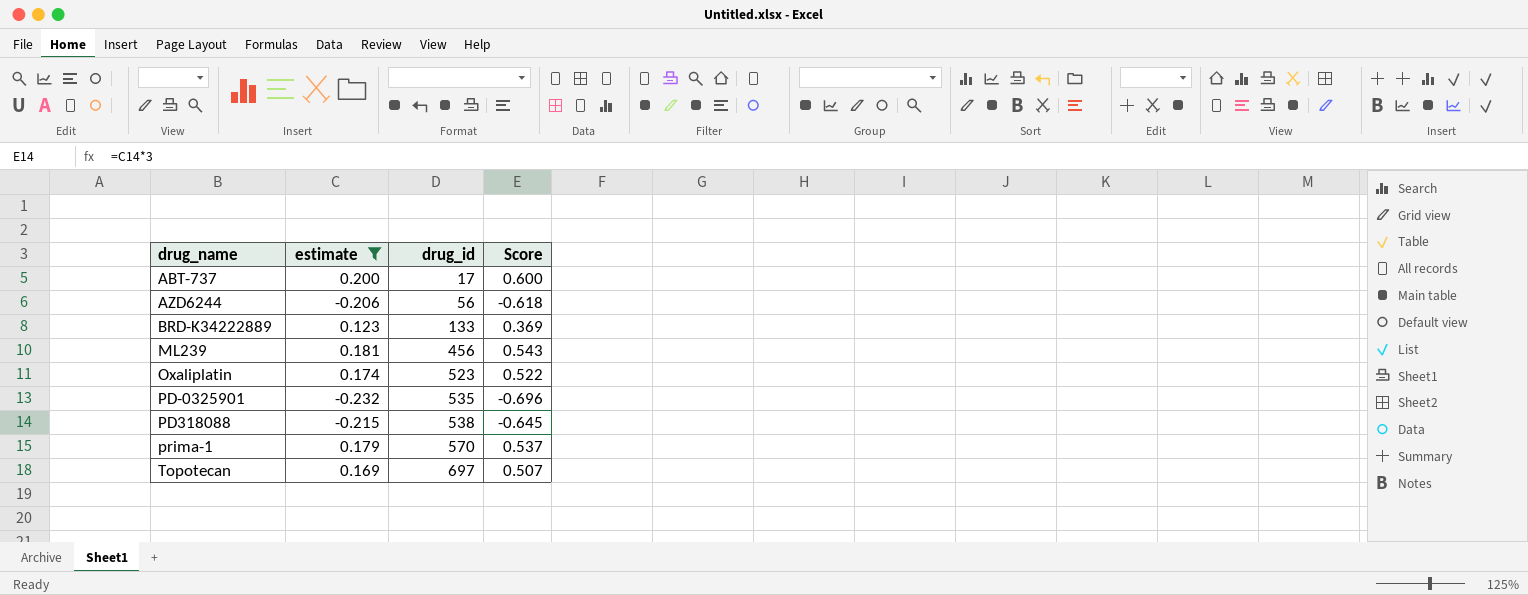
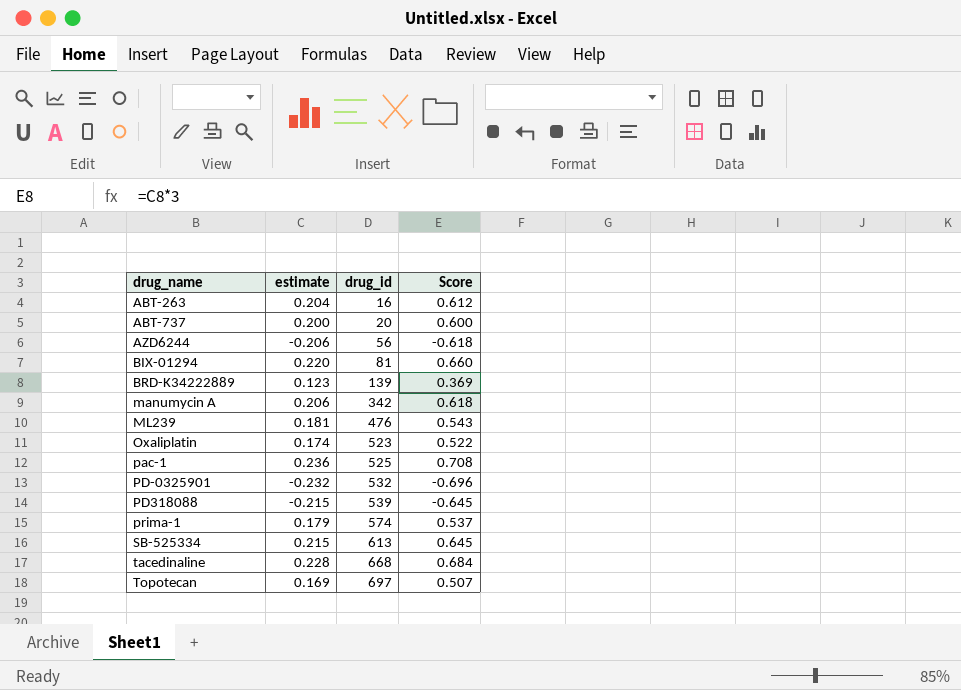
filter: estimate <= 0.200 -> none
ABT-737 | drug_id: 17 -> 20
BRD-K34222889 | drug_id: 133 -> 139
ML239 | drug_id: 456 -> 476
PD-0325901 | drug_id: 535 -> 532
PD318088 | drug_id: 538 -> 539
prima-1 | drug_id: 570 -> 574

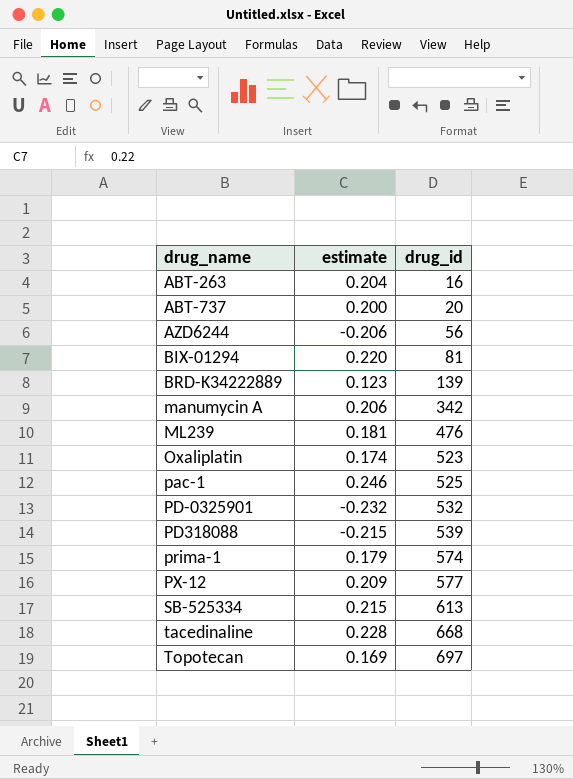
column Score | formula: [estimate] * 3 -> none
pac-1 | estimate: 0.236 -> 0.246
row PX-12: none -> 0.209 | 577

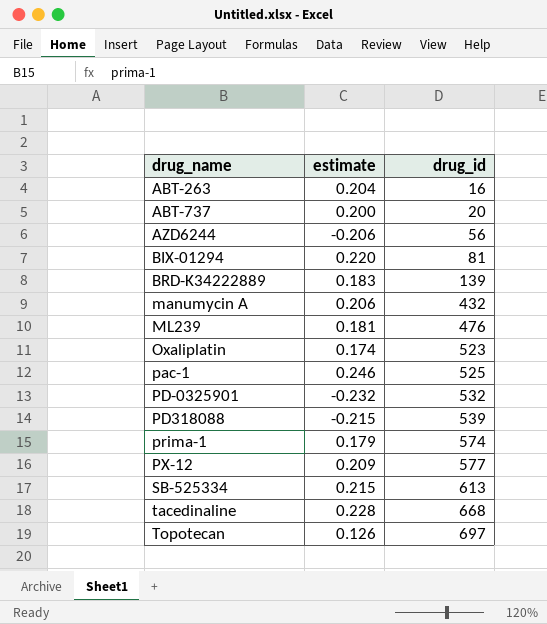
BRD-K34222889 | estimate: 0.123 -> 0.183
manumycin A | drug_id: 342 -> 432
Topotecan | estimate: 0.169 -> 0.126

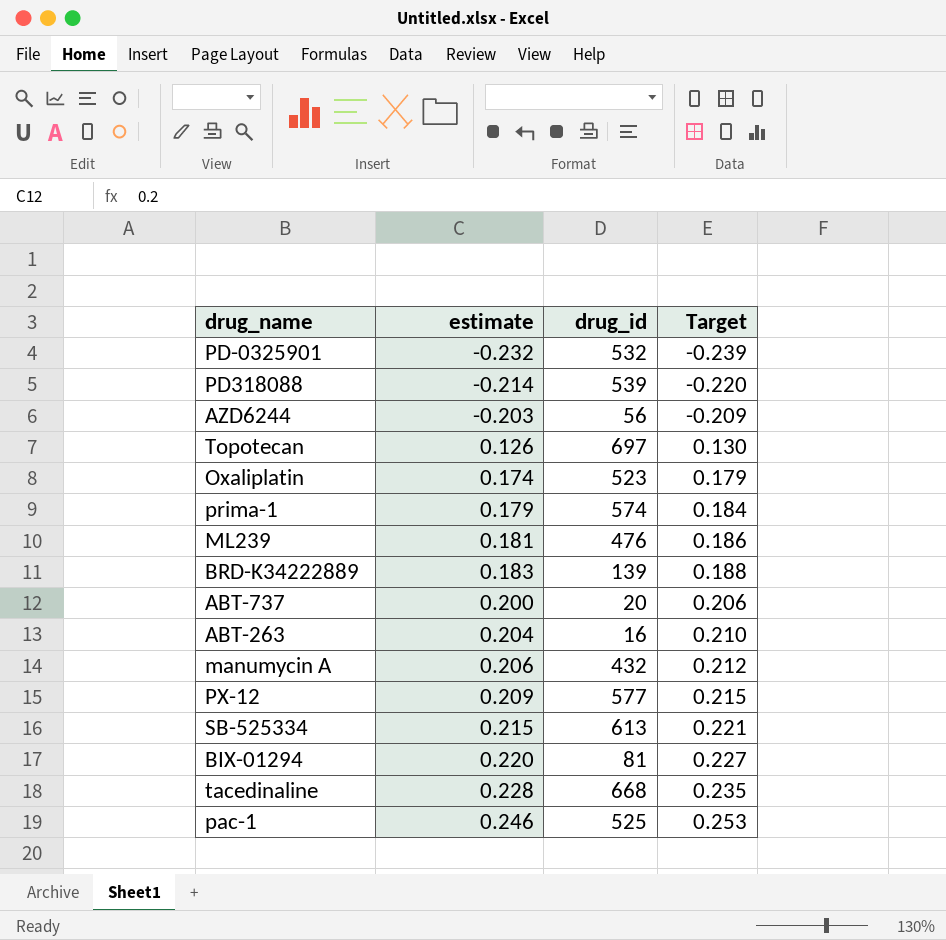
row order: drug_id ascending -> estimate ascending
column Target | formula: none -> [estimate] * 1.03
PD318088 | estimate: -0.215 -> -0.214
AZD6244 | estimate: -0.206 -> -0.203

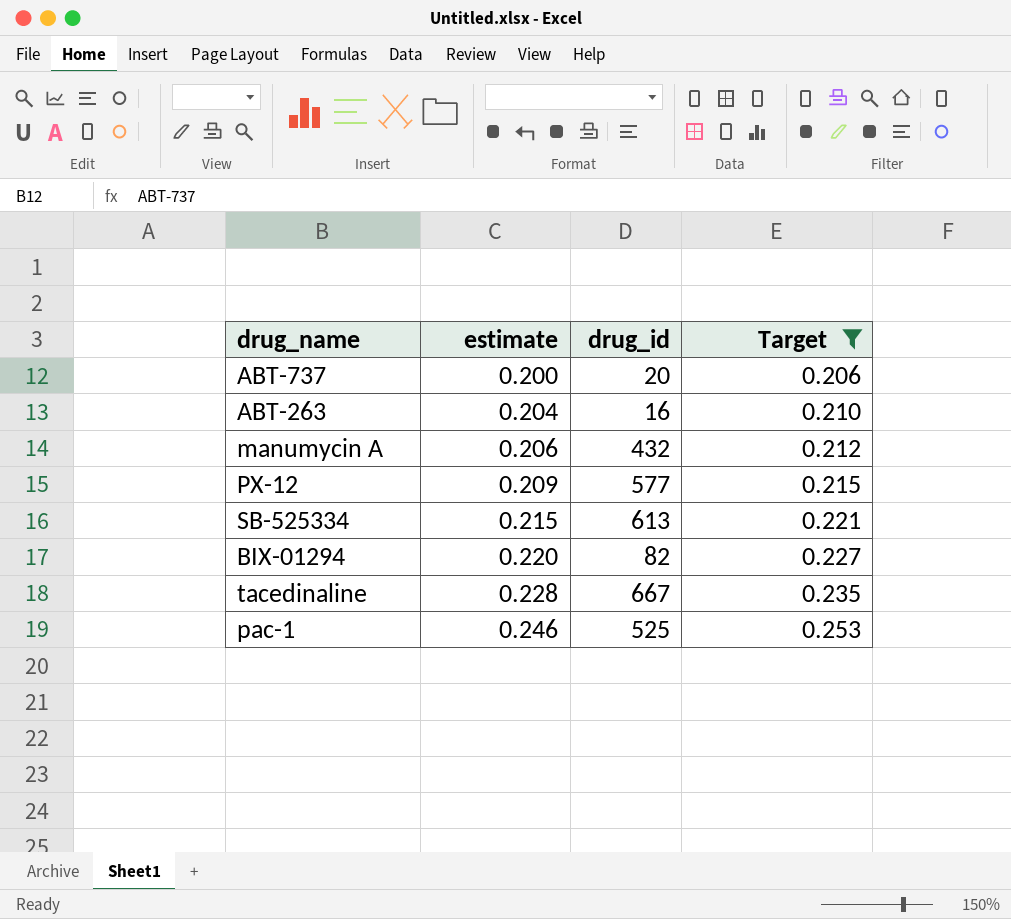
filter: none -> Target >= 0.206
BIX-01294 | drug_id: 81 -> 82
tacedinaline | drug_id: 668 -> 667

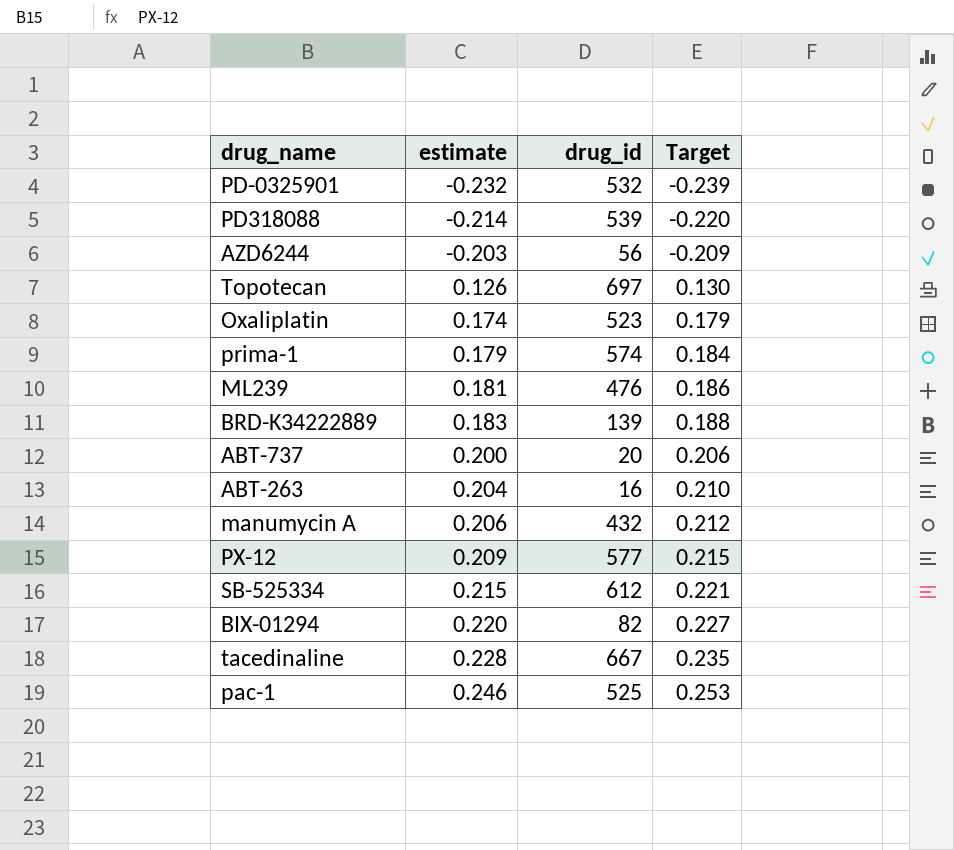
filter: Target >= 0.206 -> none
SB-525334 | drug_id: 613 -> 612

